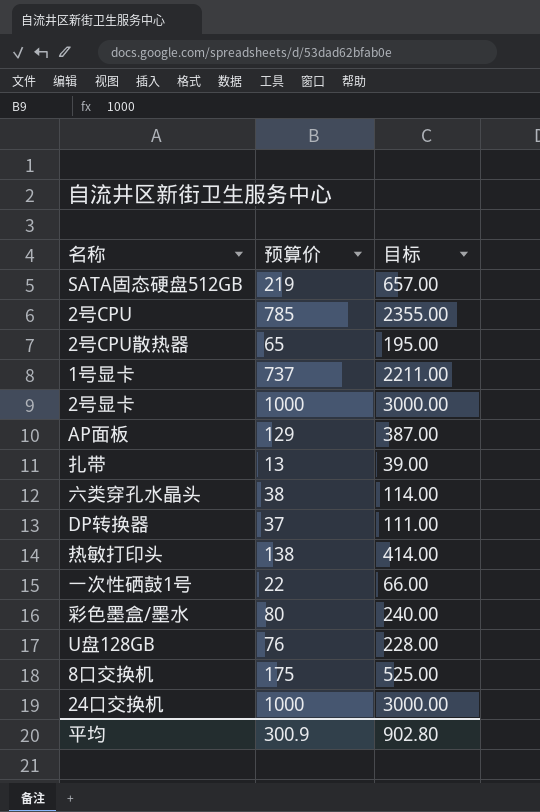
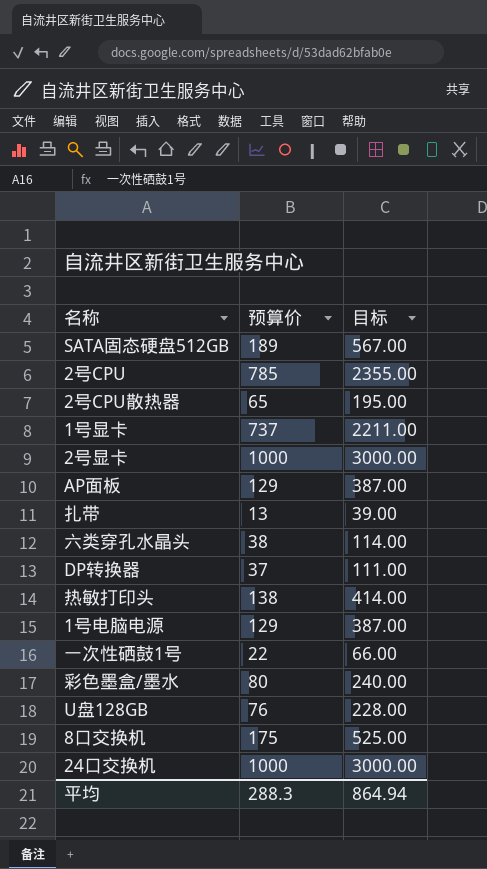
SATA固态硬盘512GB | 预算价: 219 -> 189
SATA固态硬盘512GB | 目标: 657.00 -> 567.00
row 1号电脑电源: none -> 129 | 387.00
平均 | 预算价: 300.9 -> 288.3
平均 | 目标: 902.80 -> 864.94

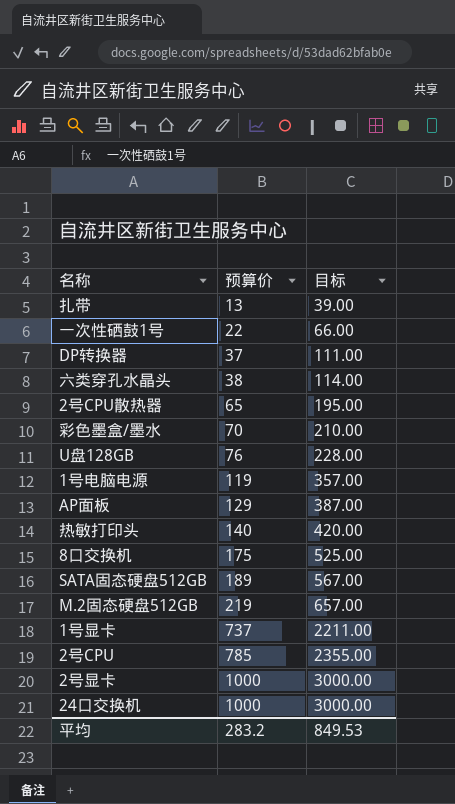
row order: none -> 预算价 ascending
彩色墨盒/墨水 | 预算价: 80 -> 70
彩色墨盒/墨水 | 目标: 240.00 -> 210.00
1号电脑电源 | 预算价: 129 -> 119
1号电脑电源 | 目标: 387.00 -> 357.00
热敏打印头 | 预算价: 138 -> 140
热敏打印头 | 目标: 414.00 -> 420.00
row M.2固态硬盘512GB: none -> 219 | 657.00
平均 | 预算价: 288.3 -> 283.2
平均 | 目标: 864.94 -> 849.53

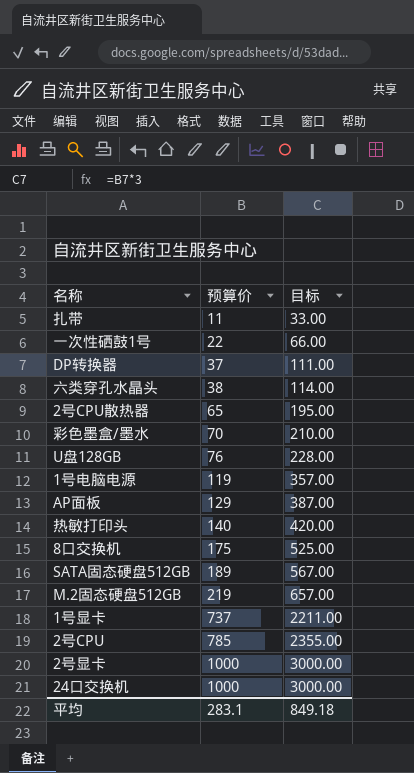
扎带 | 预算价: 13 -> 11
扎带 | 目标: 39.00 -> 33.00
平均 | 预算价: 283.2 -> 283.1
平均 | 目标: 849.53 -> 849.18

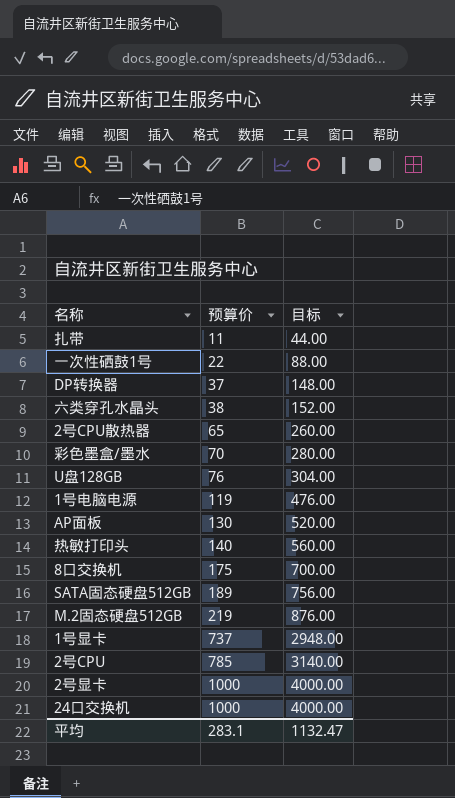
column 目标 | formula: [预算价] * 3 -> [预算价] * 4
AP面板 | 预算价: 129 -> 130
平均 | 目标: 849.18 -> 1132.47

